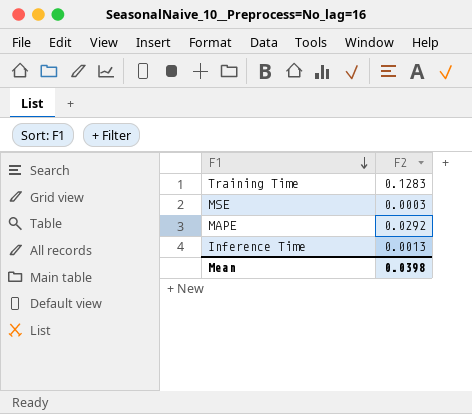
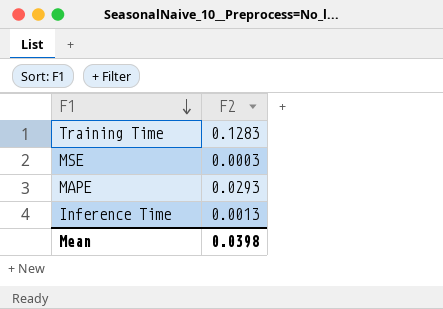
MAPE | F2: 0.0292 -> 0.0293

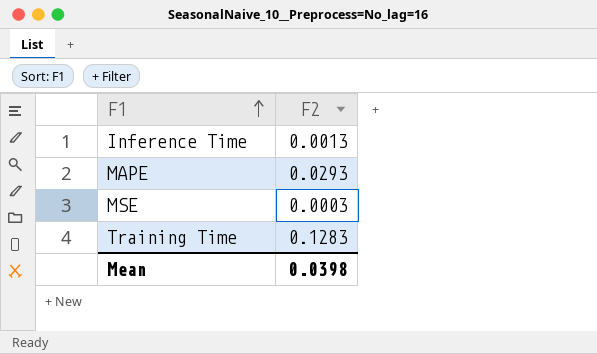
row order: F1 descending -> F1 ascending

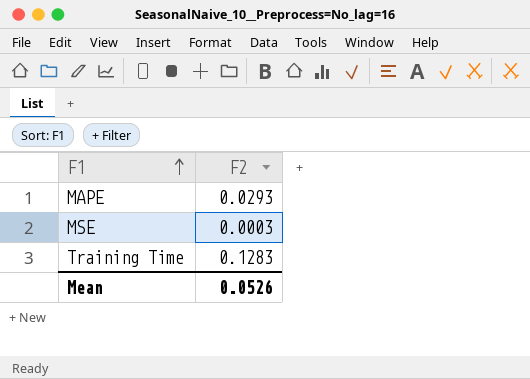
row Inference Time: 0.0013 -> none
Mean | F2: 0.0398 -> 0.0526

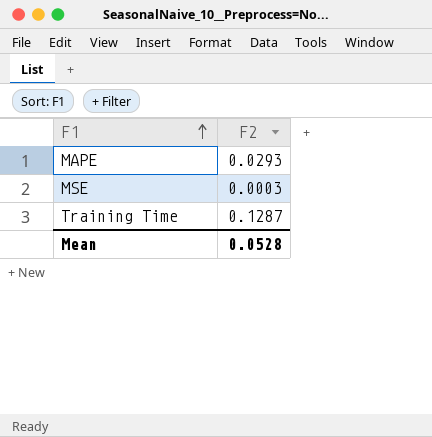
Training Time | F2: 0.1283 -> 0.1287
Mean | F2: 0.0526 -> 0.0528

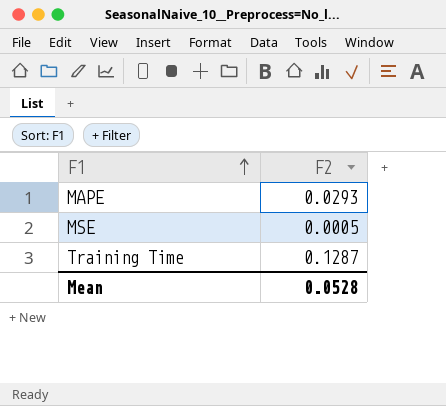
MSE | F2: 0.0003 -> 0.0005

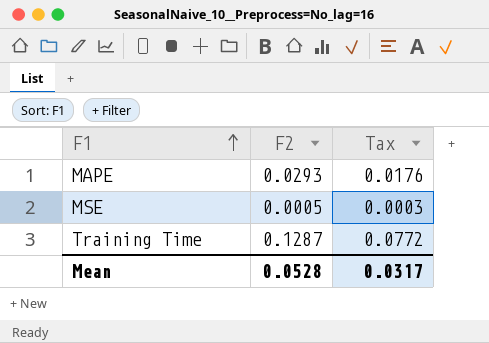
column Tax | formula: none -> [F2] * 0.6

